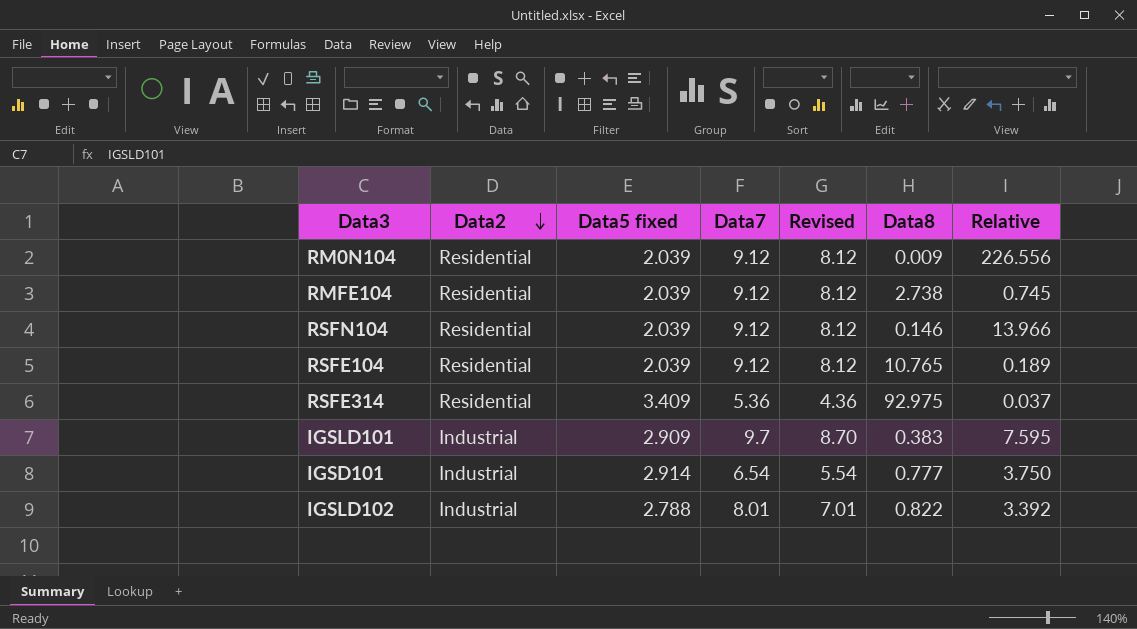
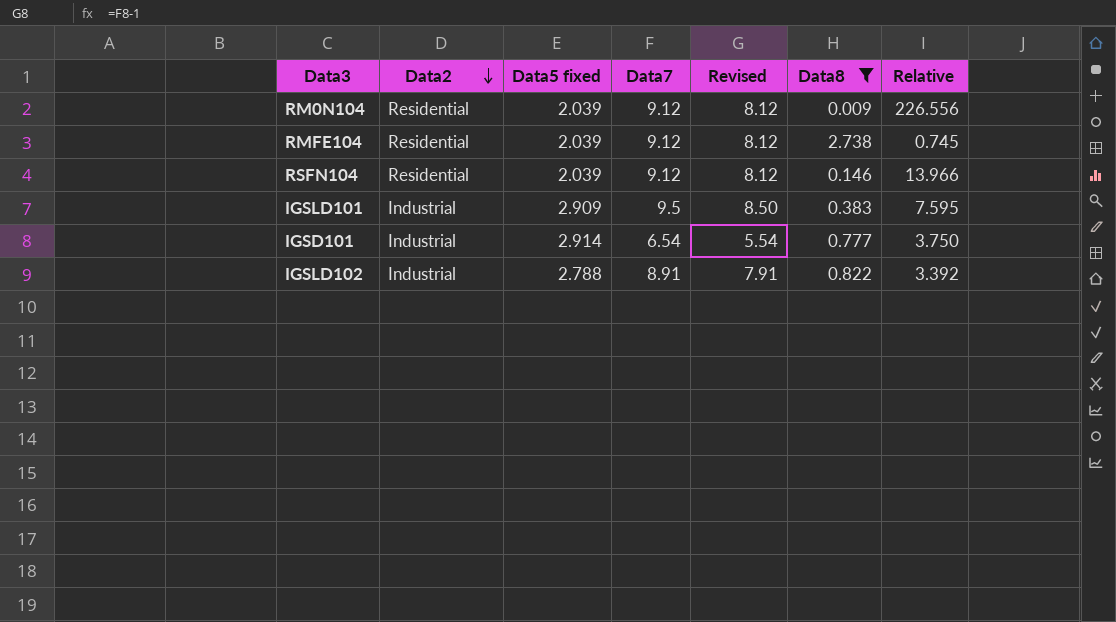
filter: none -> Data8 <= 2.738
IGSLD101 | Data7: 9.7 -> 9.5
IGSLD101 | Revised: 8.70 -> 8.50
IGSLD102 | Data7: 8.01 -> 8.91
IGSLD102 | Revised: 7.01 -> 7.91

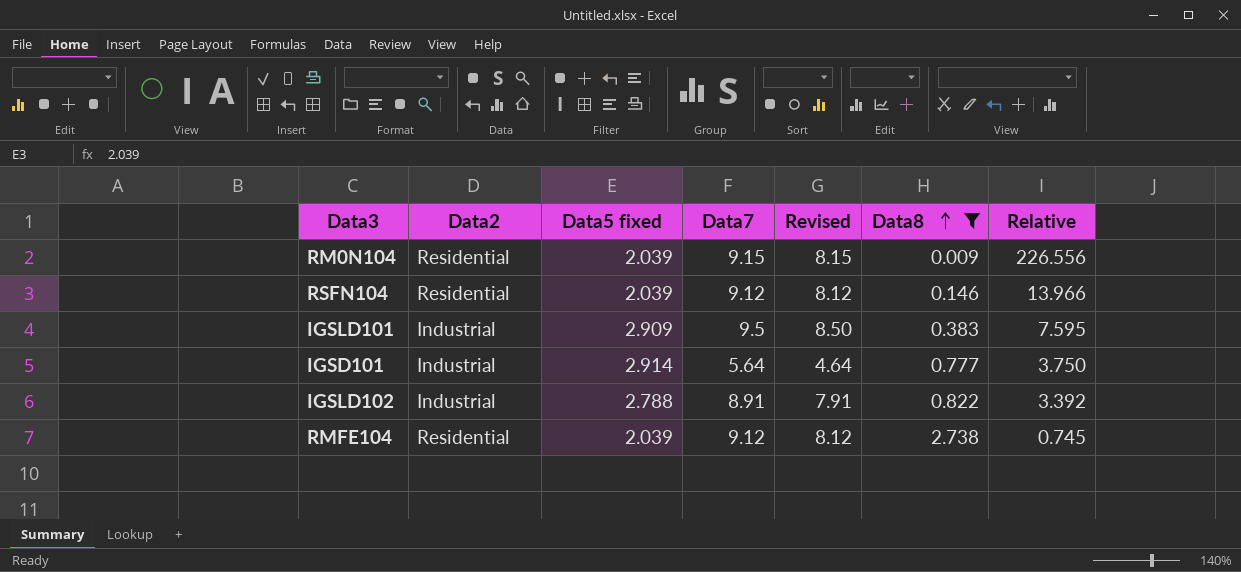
row order: Data2 descending -> Data8 ascending
RM0N104 | Data7: 9.12 -> 9.15
RM0N104 | Revised: 8.12 -> 8.15
IGSD101 | Data7: 6.54 -> 5.64
IGSD101 | Revised: 5.54 -> 4.64

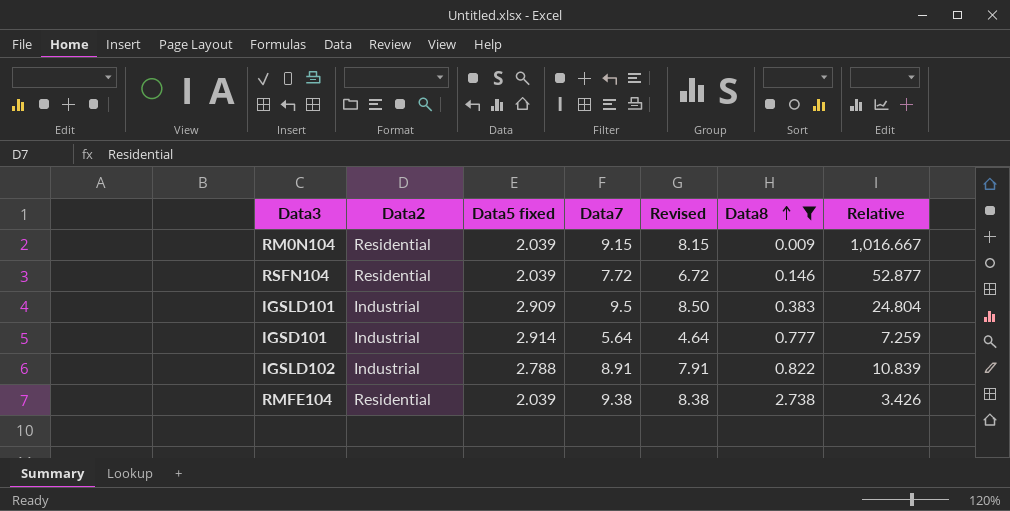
column Relative | formula: [Data5 fixed] / [Data8] -> [Data7] / [Data8]
RSFN104 | Data7: 9.12 -> 7.72
RSFN104 | Revised: 8.12 -> 6.72
RMFE104 | Data7: 9.12 -> 9.38
RMFE104 | Revised: 8.12 -> 8.38

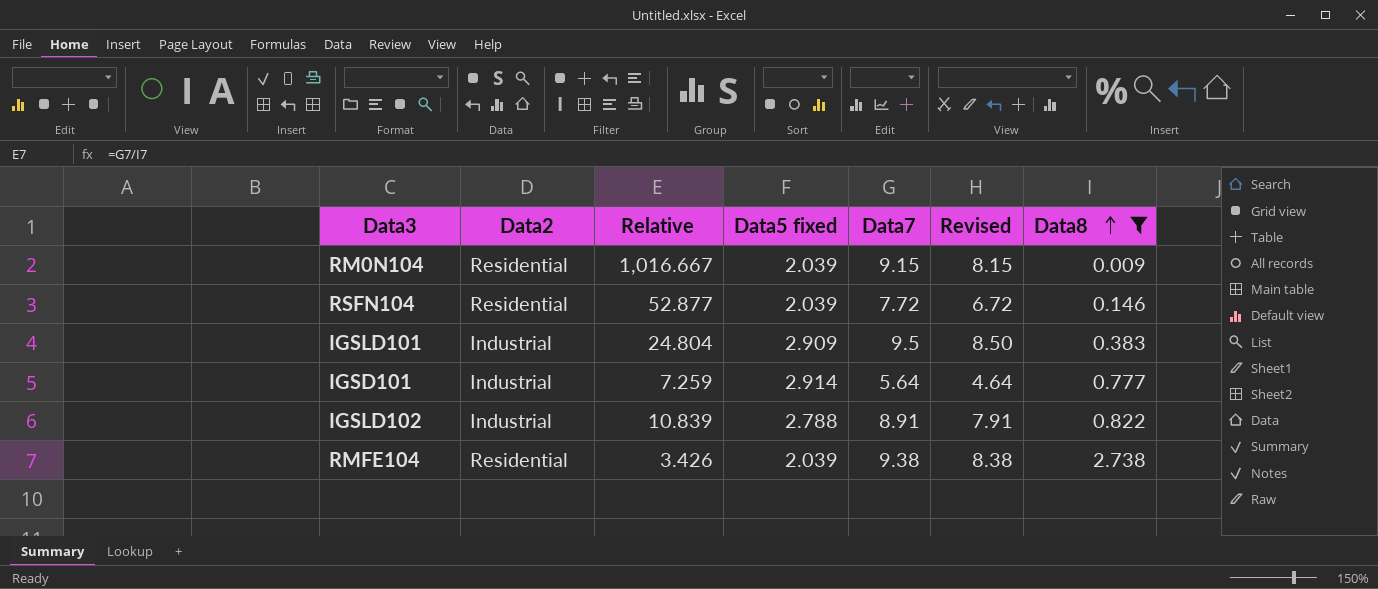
column Relative | position: 7 -> 3

